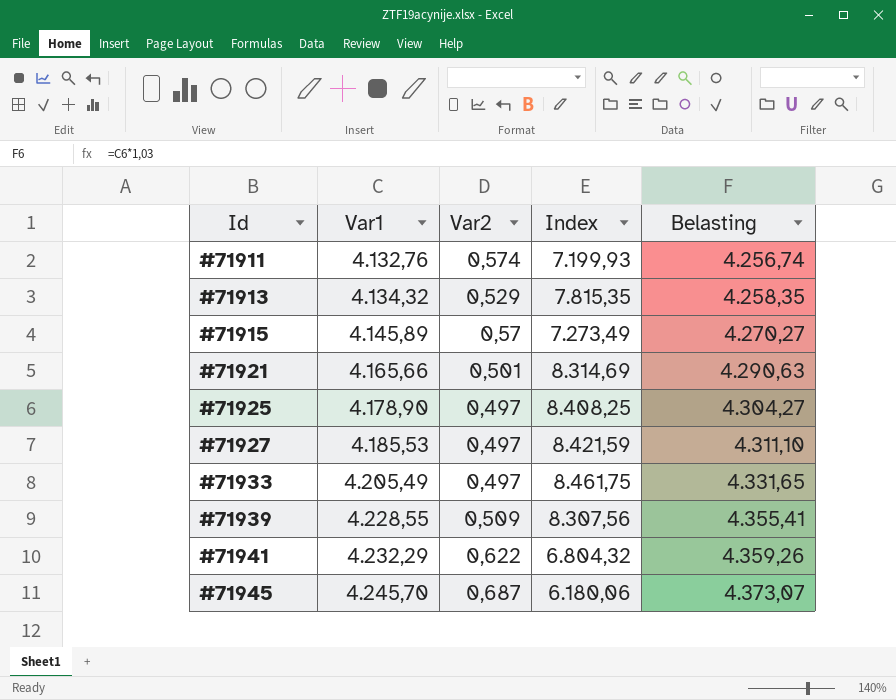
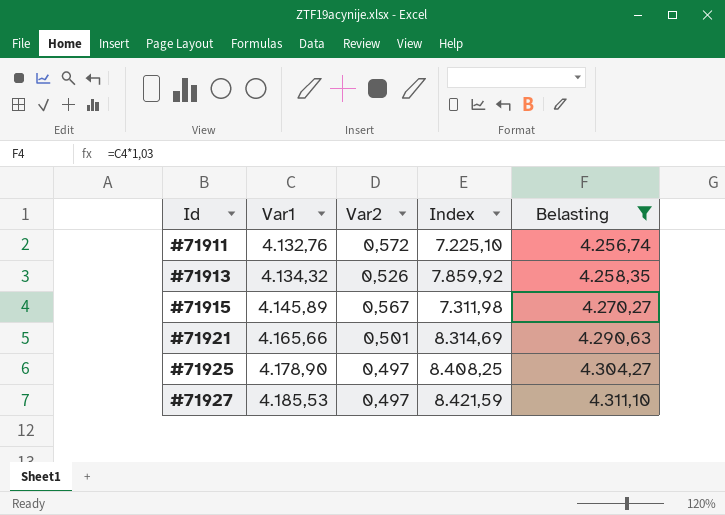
filter: none -> Belasting <= 4.311,10
#71911 | Var2: 0,574 -> 0,572
#71911 | Index: 7.199,93 -> 7.225,10
#71913 | Var2: 0,529 -> 0,526
#71913 | Index: 7.815,35 -> 7.859,92
#71915 | Var2: 0,57 -> 0,567
#71915 | Index: 7.273,49 -> 7.311,98

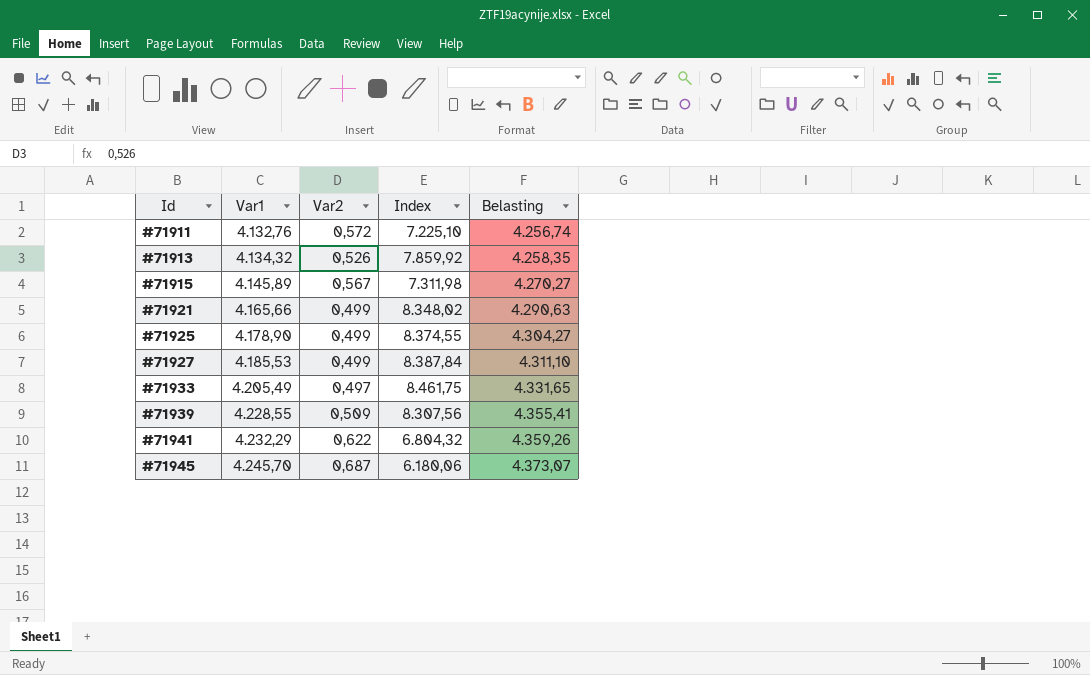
filter: Belasting <= 4.311,10 -> none
#71921 | Var2: 0,501 -> 0,499
#71921 | Index: 8.314,69 -> 8.348,02
#71925 | Var2: 0,497 -> 0,499
#71925 | Index: 8.408,25 -> 8.374,55
#71927 | Var2: 0,497 -> 0,499
#71927 | Index: 8.421,59 -> 8.387,84

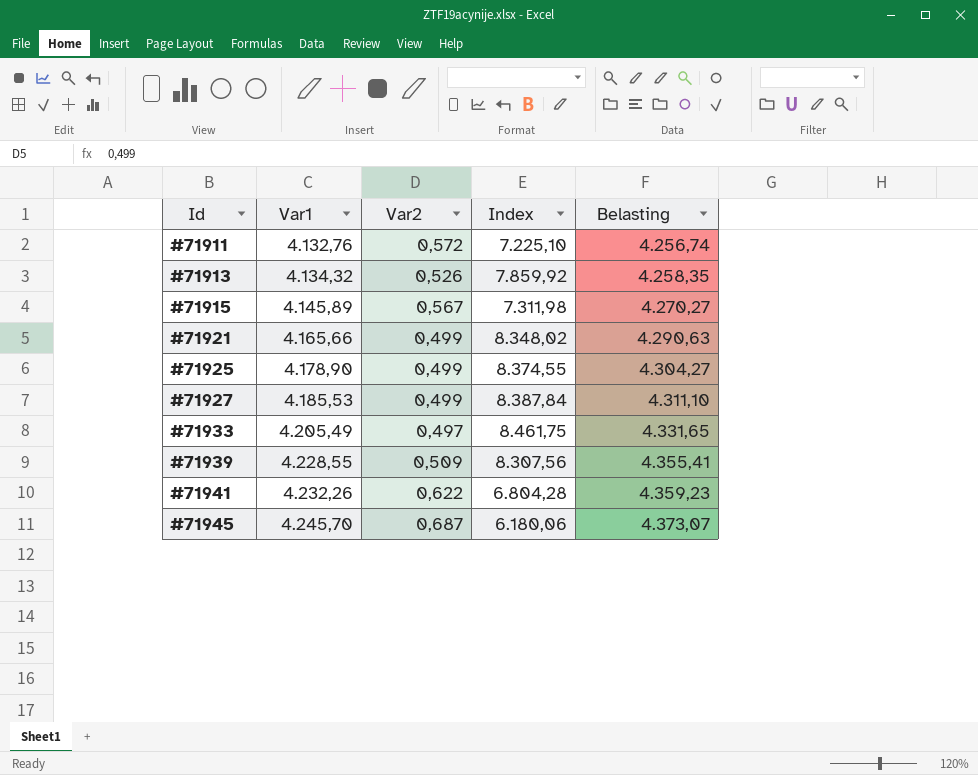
#71941 | Var1: 4.232,29 -> 4.232,26
#71941 | Index: 6.804,32 -> 6.804,28
#71941 | Belasting: 4.359,26 -> 4.359,23

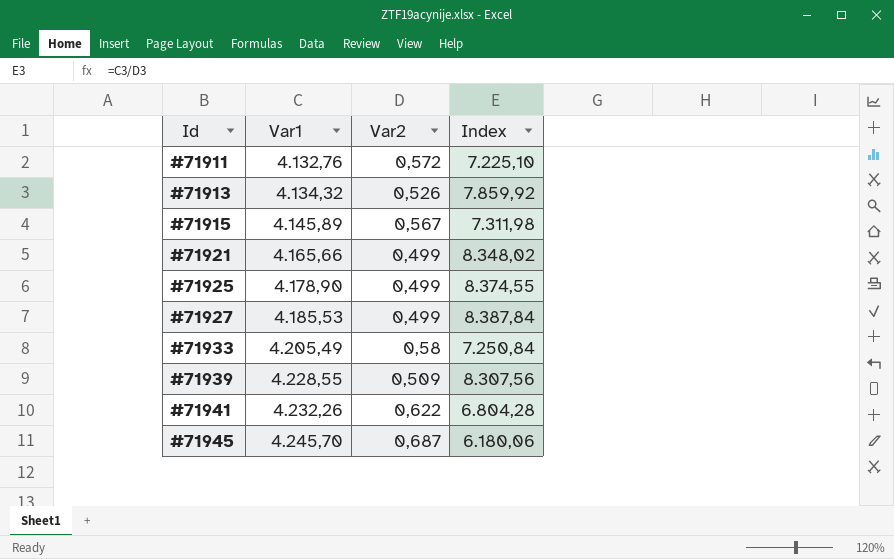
column Belasting | formula: [Var1] * 1,03 -> none
#71933 | Var2: 0,497 -> 0,58
#71933 | Index: 8.461,75 -> 7.250,84

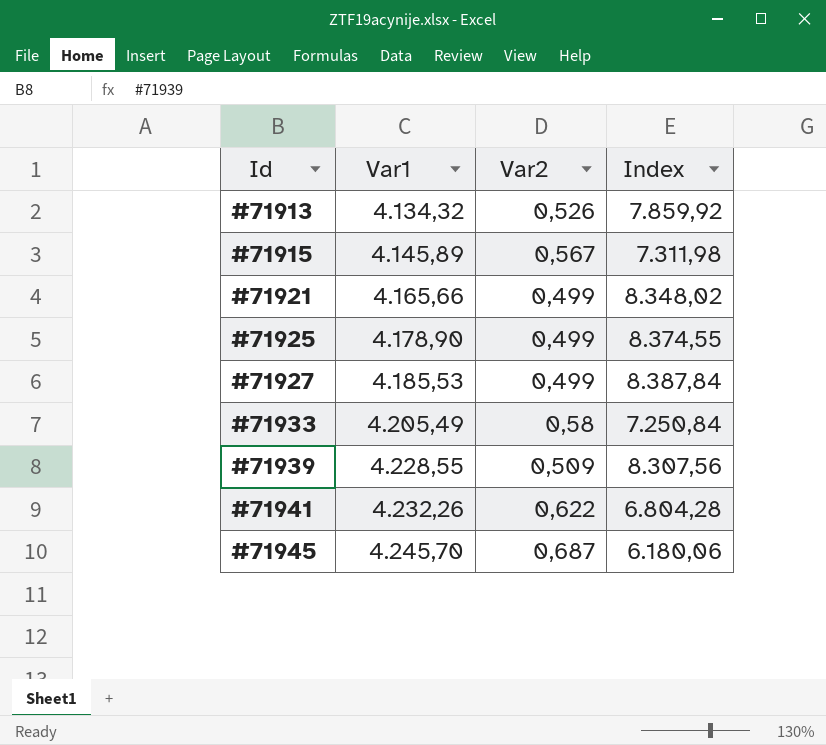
row #71911: 4.132,76 | 0,572 | 7.225,10 -> none

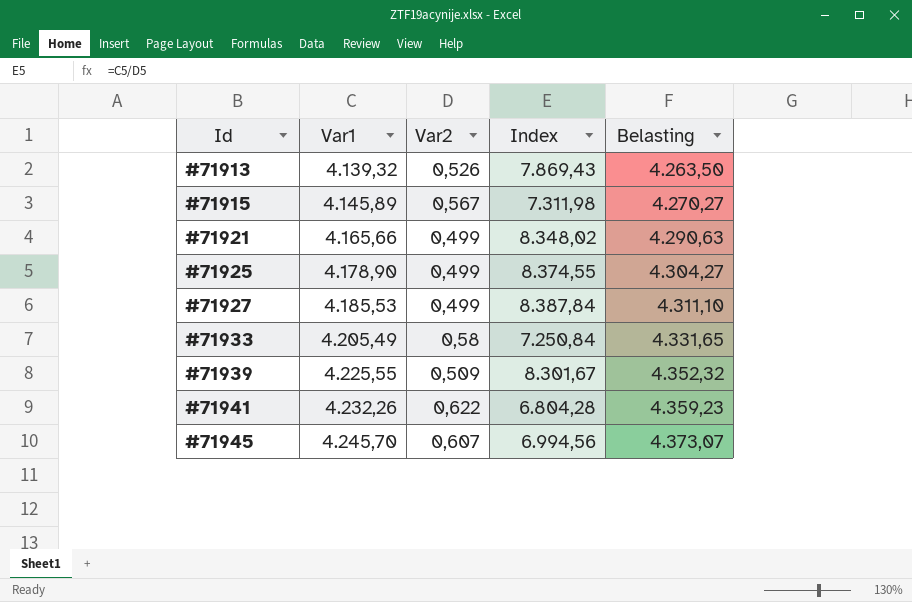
column Belasting | formula: none -> [Var1] * 1,03
#71913 | Var1: 4.134,32 -> 4.139,32
#71913 | Index: 7.859,92 -> 7.869,43
#71939 | Var1: 4.228,55 -> 4.225,55
#71939 | Index: 8.307,56 -> 8.301,67
#71945 | Var2: 0,687 -> 0,607
#71945 | Index: 6.180,06 -> 6.994,56

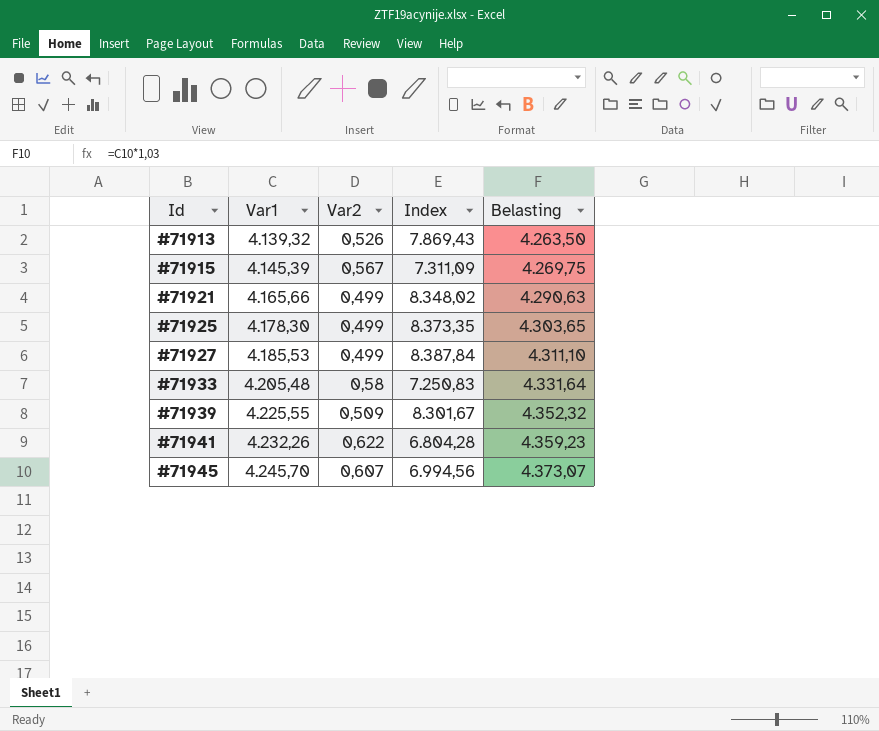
#71915 | Var1: 4.145,89 -> 4.145,39
#71915 | Index: 7.311,98 -> 7.311,09
#71915 | Belasting: 4.270,27 -> 4.269,75
#71925 | Var1: 4.178,90 -> 4.178,30
#71925 | Index: 8.374,55 -> 8.373,35
#71925 | Belasting: 4.304,27 -> 4.303,65
#71933 | Var1: 4.205,49 -> 4.205,48
#71933 | Index: 7.250,84 -> 7.250,83
#71933 | Belasting: 4.331,65 -> 4.331,64

